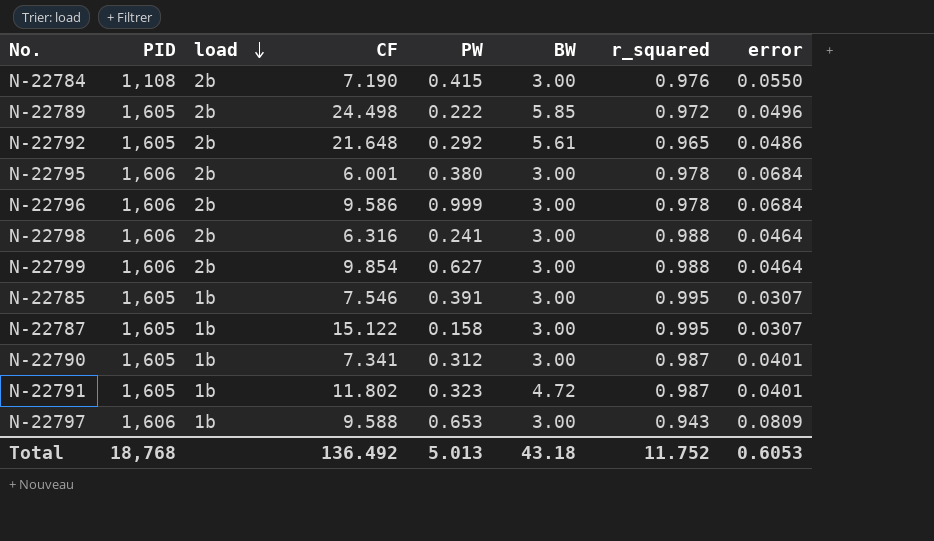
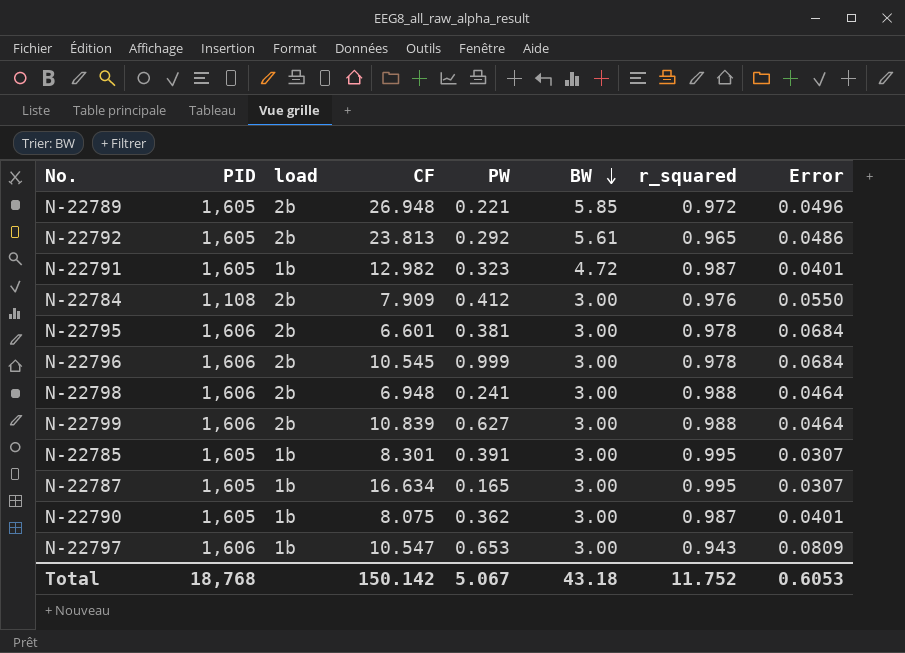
row order: load descending -> BW descending
column name: error -> Error
N-22789 | CF: 24.498 -> 26.948
N-22789 | PW: 0.222 -> 0.221
N-22792 | CF: 21.648 -> 23.813
N-22791 | CF: 11.802 -> 12.982
N-22784 | CF: 7.190 -> 7.909
N-22784 | PW: 0.415 -> 0.412
N-22795 | CF: 6.001 -> 6.601
N-22795 | PW: 0.380 -> 0.381
N-22796 | CF: 9.586 -> 10.545
N-22798 | CF: 6.316 -> 6.948
N-22799 | CF: 9.854 -> 10.839
N-22785 | CF: 7.546 -> 8.301
N-22787 | CF: 15.122 -> 16.634
N-22787 | PW: 0.158 -> 0.165
N-22790 | CF: 7.341 -> 8.075
N-22790 | PW: 0.312 -> 0.362
N-22797 | CF: 9.588 -> 10.547
Total | CF: 136.492 -> 150.142
Total | PW: 5.013 -> 5.067

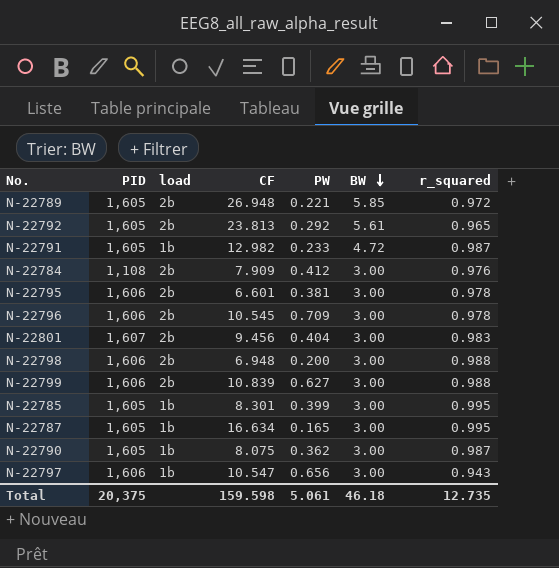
column Error | position: 8 -> none
N-22791 | PW: 0.323 -> 0.233
N-22796 | PW: 0.999 -> 0.709
row N-22801: none -> 1,607 | 2b | 9.456 | 0.404 | 3.00 | 0.983
N-22798 | PW: 0.241 -> 0.200
N-22785 | PW: 0.391 -> 0.399
N-22797 | PW: 0.653 -> 0.656
Total | PID: 18,768 -> 20,375
Total | CF: 150.142 -> 159.598
Total | PW: 5.067 -> 5.061
Total | BW: 43.18 -> 46.18
Total | r_squared: 11.752 -> 12.735

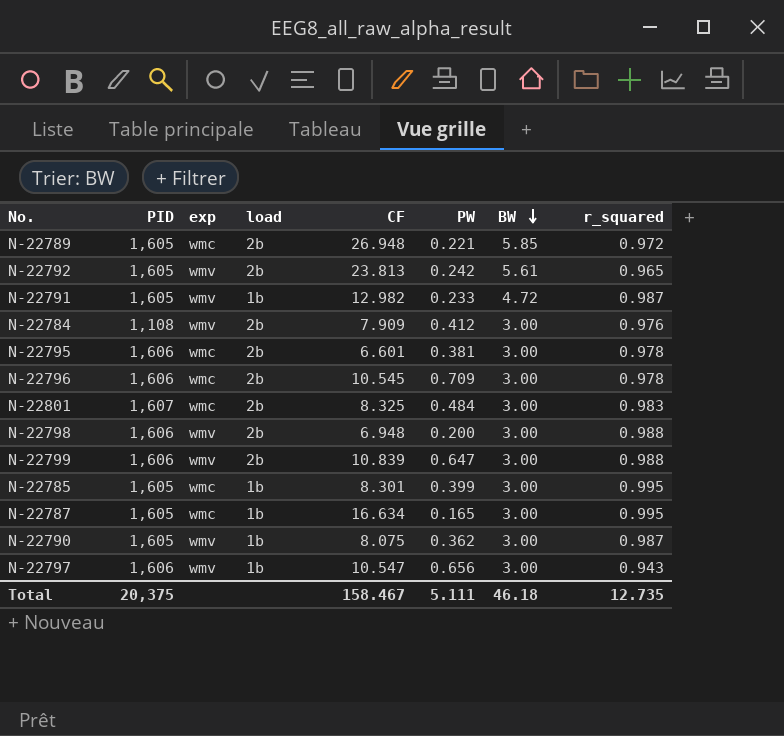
column exp | position: none -> 3
N-22792 | PW: 0.292 -> 0.242
N-22801 | CF: 9.456 -> 8.325
N-22801 | PW: 0.404 -> 0.484
N-22799 | PW: 0.627 -> 0.647
Total | CF: 159.598 -> 158.467
Total | PW: 5.061 -> 5.111

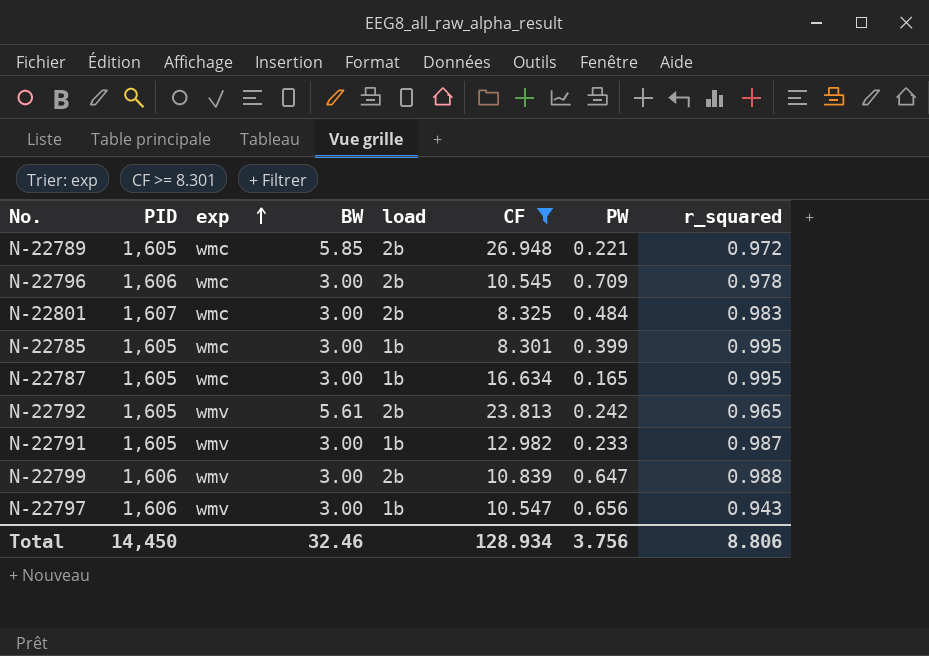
filter: none -> CF >= 8.301
row order: BW descending -> exp ascending
column BW | position: 7 -> 4
N-22791 | BW: 4.72 -> 3.00
Total | PID: 20,375 -> 14,450
Total | BW: 46.18 -> 32.46
Total | CF: 158.467 -> 128.934
Total | PW: 5.111 -> 3.756
Total | r_squared: 12.735 -> 8.806

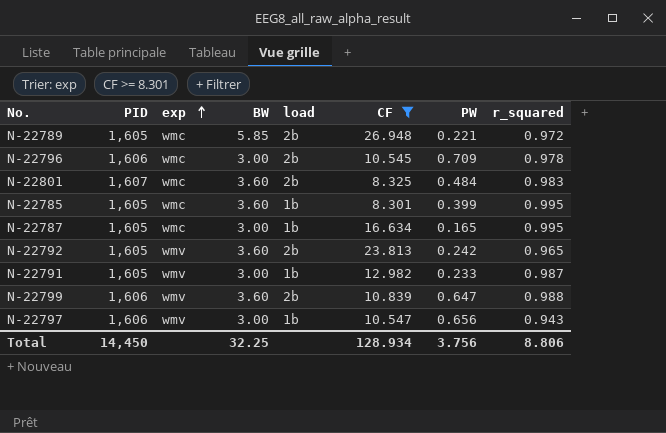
N-22801 | BW: 3.00 -> 3.60
N-22785 | BW: 3.00 -> 3.60
N-22792 | BW: 5.61 -> 3.60
N-22799 | BW: 3.00 -> 3.60
Total | BW: 32.46 -> 32.25

